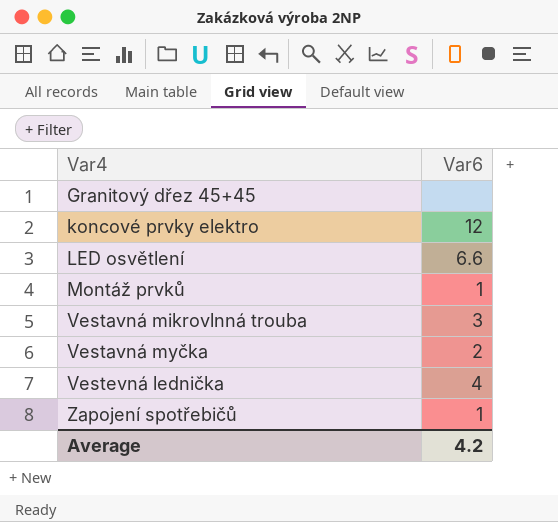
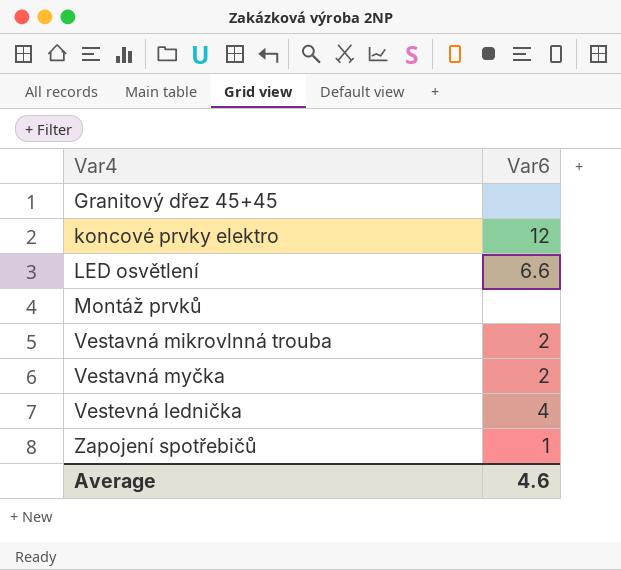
Montáž prvků | Var6: 1 -> none
Vestavná mikrovlnná trouba | Var6: 3 -> 2
Average | Var6: 4.2 -> 4.6

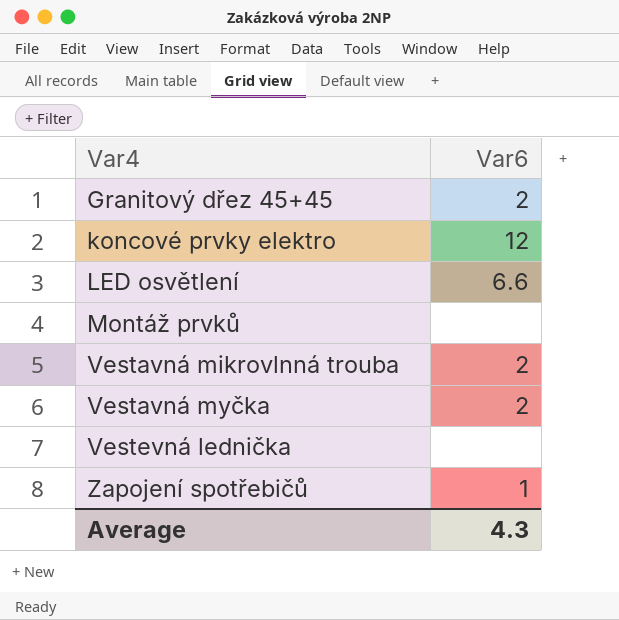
Granitový dřez 45+45 | Var6: none -> 2
Vestevná lednička | Var6: 4 -> none
Average | Var6: 4.6 -> 4.3

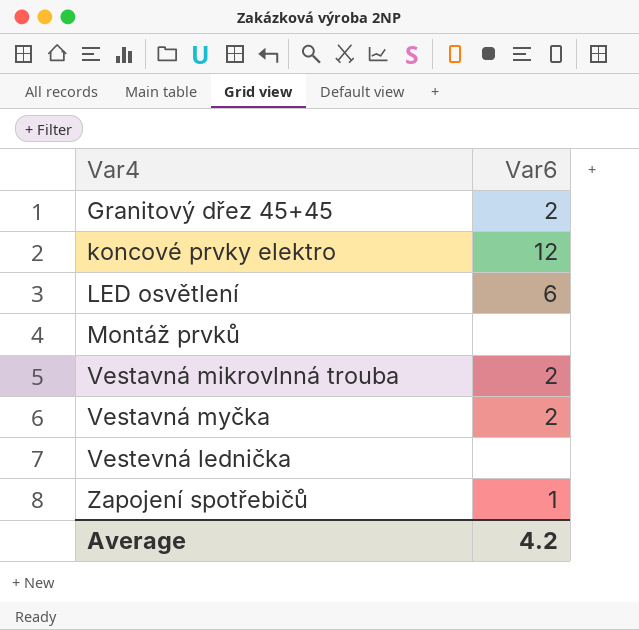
LED osvětlení | Var6: 6.6 -> 6
Average | Var6: 4.3 -> 4.2

